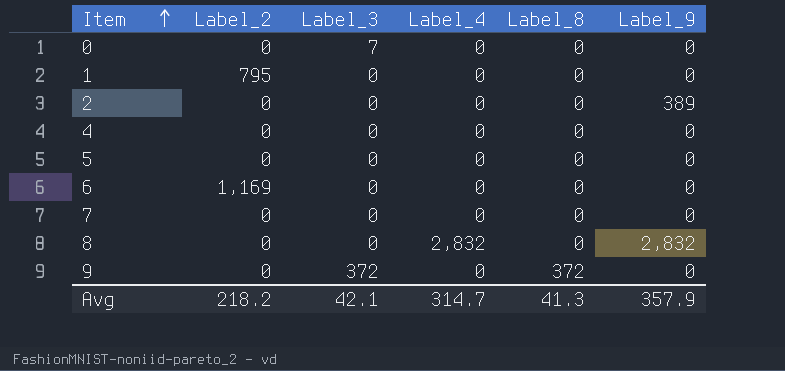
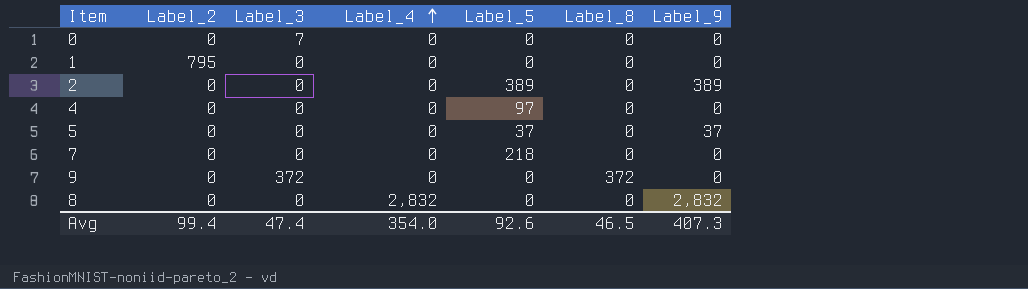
row order: Item ascending -> Label_4 ascending
column Label_5 | position: none -> 5
row 6: 1,169 | 0 | 0 | 0 | 0 -> none
5 | Label_9: 0 -> 37
Avg | Label_2: 218.2 -> 99.4
Avg | Label_3: 42.1 -> 47.4
Avg | Label_4: 314.7 -> 354.0
Avg | Label_8: 41.3 -> 46.5
Avg | Label_9: 357.9 -> 407.3

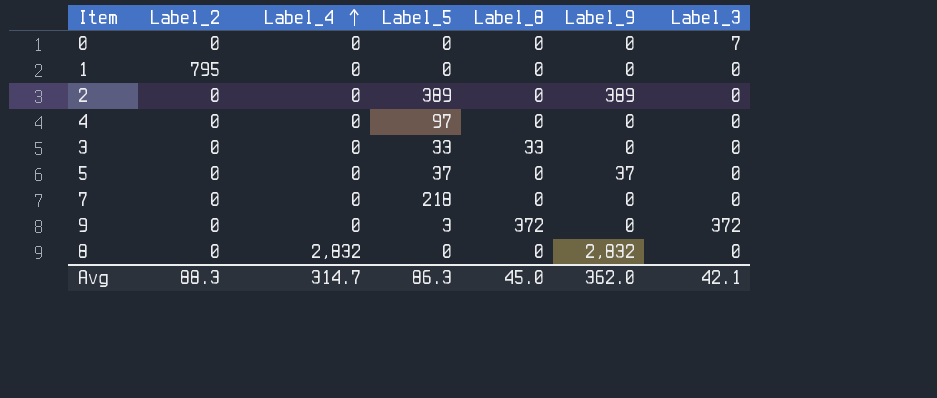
column Label_3 | position: 3 -> 7
row 3: none -> 0 | 0 | 33 | 33 | 0 | 0
9 | Label_5: 0 -> 3
Avg | Label_2: 99.4 -> 88.3
Avg | Label_4: 354.0 -> 314.7
Avg | Label_5: 92.6 -> 86.3
Avg | Label_8: 46.5 -> 45.0
Avg | Label_9: 407.3 -> 362.0
Avg | Label_3: 47.4 -> 42.1

